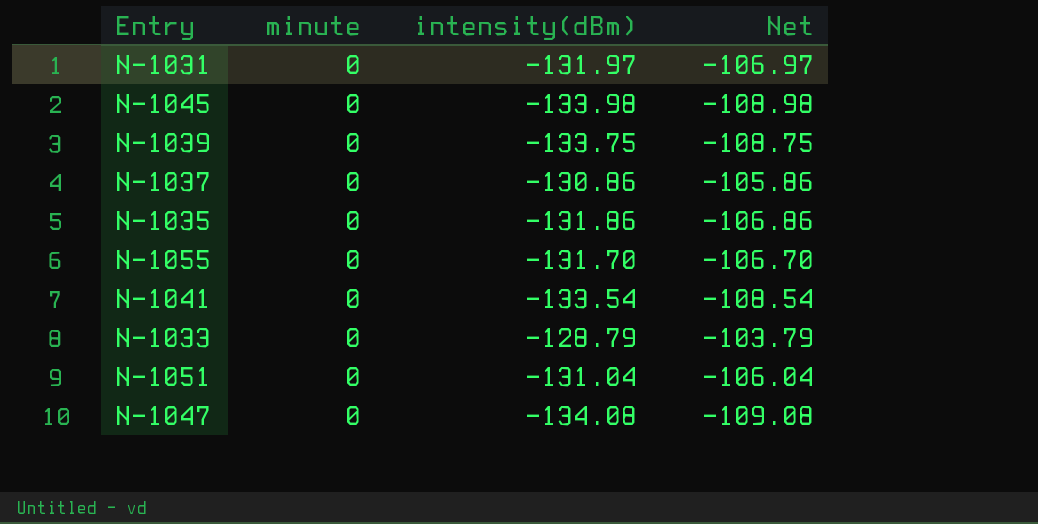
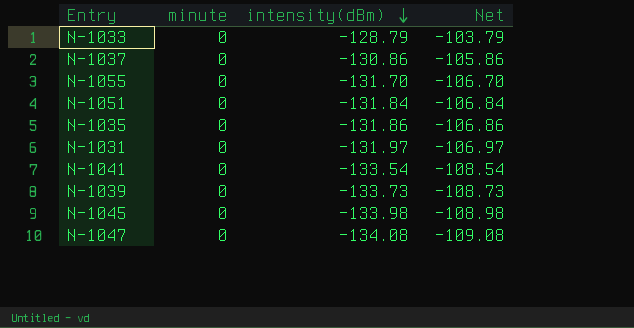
row order: none -> intensity(dBm) descending
N-1051 | intensity(dBm): -131.04 -> -131.84
N-1051 | Net: -106.04 -> -106.84
N-1039 | intensity(dBm): -133.75 -> -133.73
N-1039 | Net: -108.75 -> -108.73

